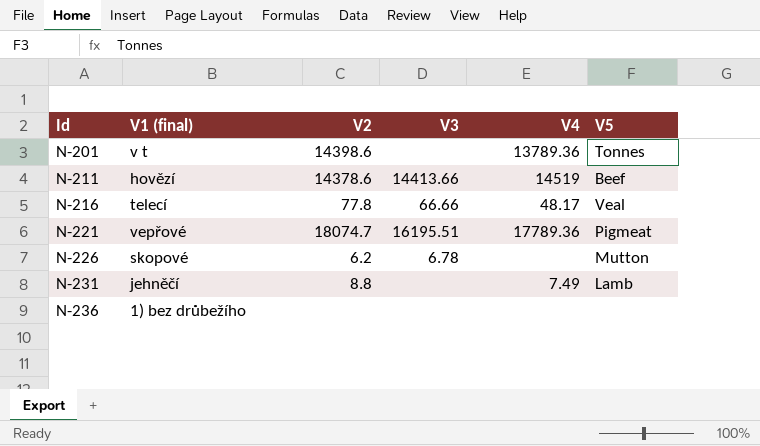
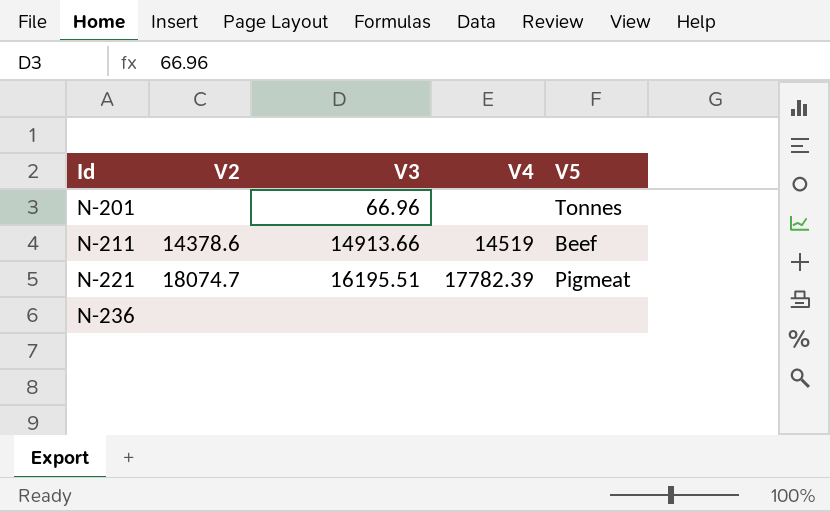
column V1 (final) | position: 2 -> none
row N-216: telecí | 77.8 | 66.66 | 48.17 | Veal -> none
row N-226: skopové | 6.2 | 6.78 | none | Mutton -> none
row N-231: jehněčí | 8.8 | none | 7.49 | Lamb -> none
N-201 | V2: 14398.6 -> none
N-201 | V3: none -> 66.96
N-201 | V4: 13789.36 -> none
N-211 | V3: 14413.66 -> 14913.66
N-221 | V4: 17789.36 -> 17782.39

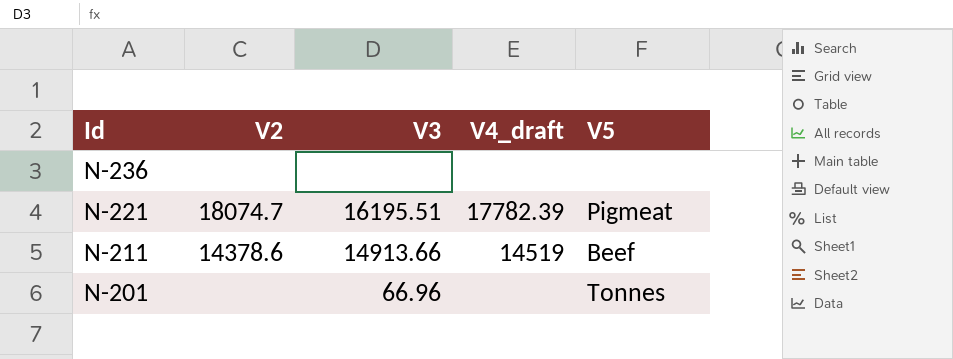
row order: Id ascending -> Id descending
column name: V4 -> V4_draft

